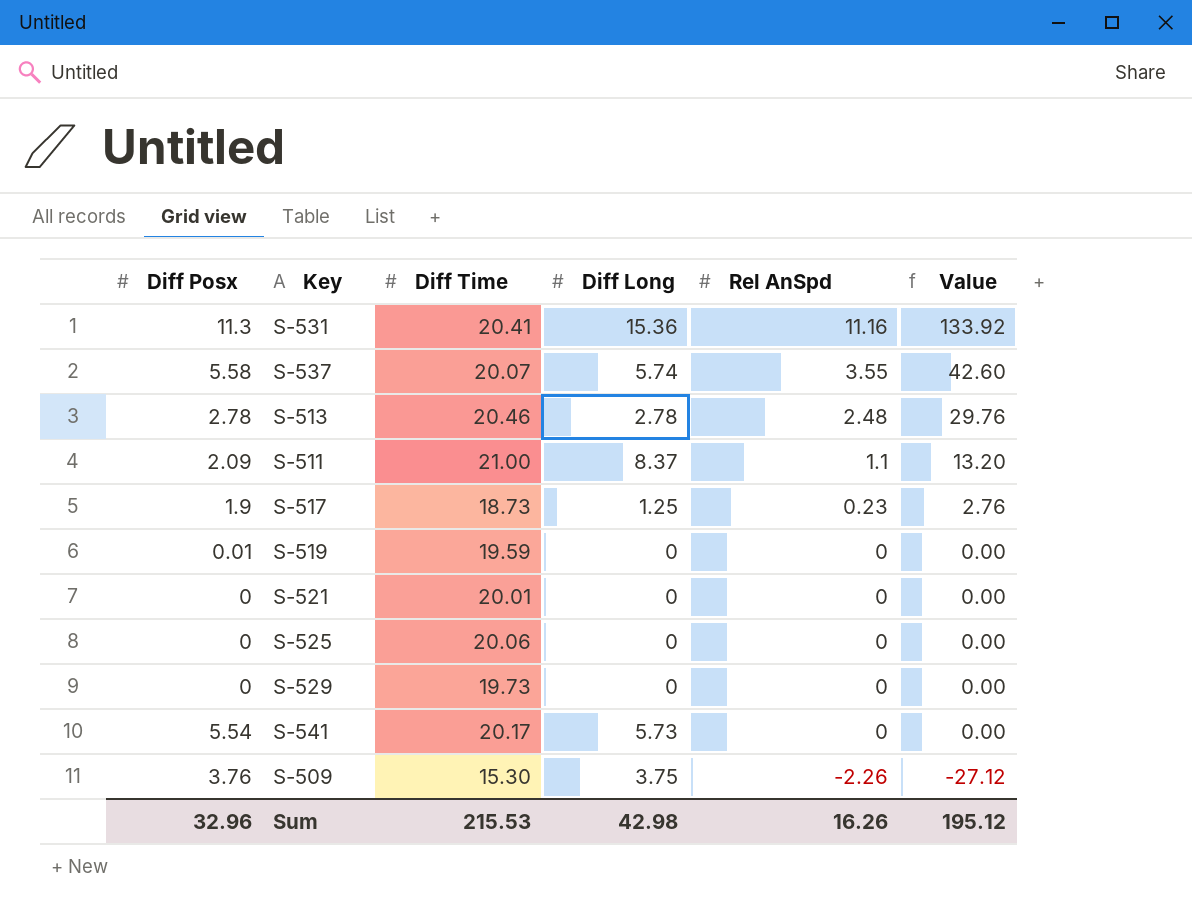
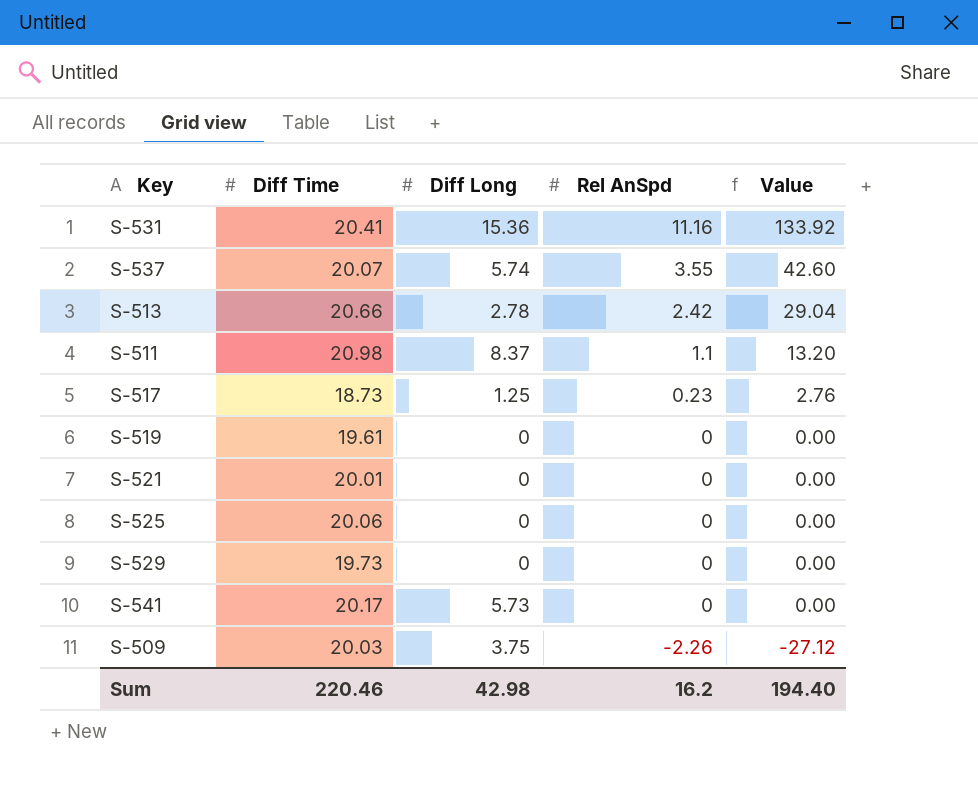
column Diff Posx | position: 1 -> none
S-513 | Diff Time: 20.46 -> 20.66
S-513 | Rel AnSpd: 2.48 -> 2.42
S-513 | Value: 29.76 -> 29.04
S-511 | Diff Time: 21.00 -> 20.98
S-519 | Diff Time: 19.59 -> 19.61
S-509 | Diff Time: 15.30 -> 20.03
Sum | Diff Time: 215.53 -> 220.46
Sum | Rel AnSpd: 16.26 -> 16.2
Sum | Value: 195.12 -> 194.40

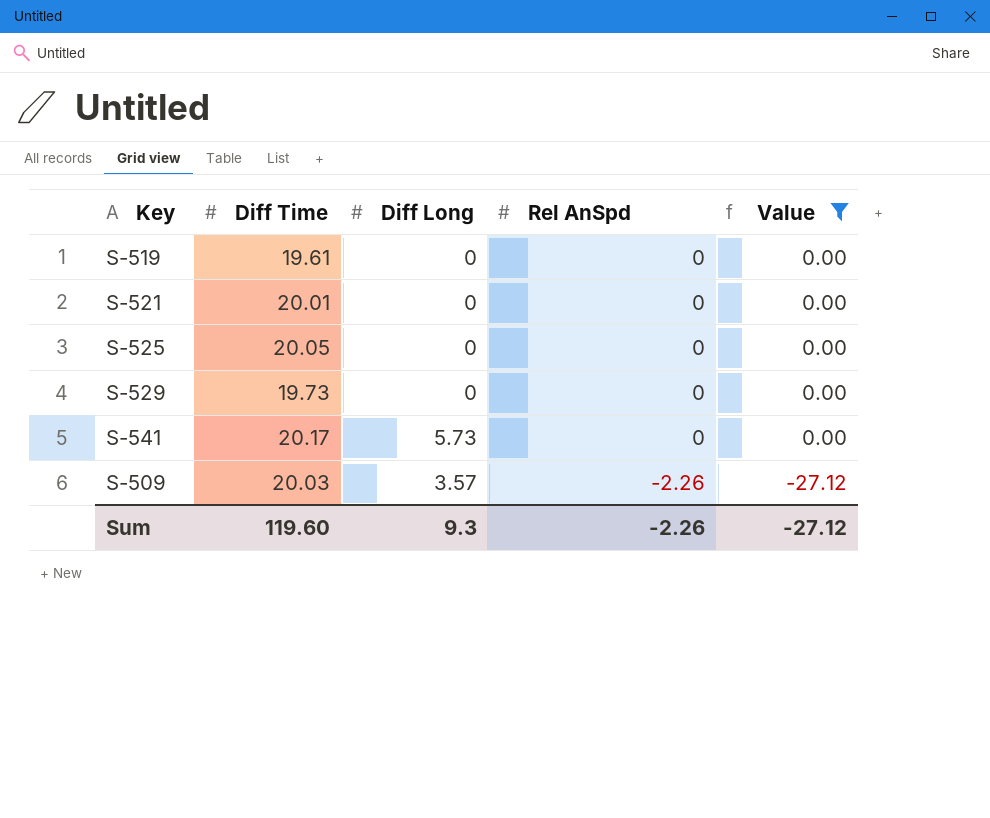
filter: none -> Value <= 0.00
S-525 | Diff Time: 20.06 -> 20.05
S-509 | Diff Long: 3.75 -> 3.57
Sum | Diff Time: 220.46 -> 119.60
Sum | Diff Long: 42.98 -> 9.3
Sum | Rel AnSpd: 16.2 -> -2.26
Sum | Value: 194.40 -> -27.12

